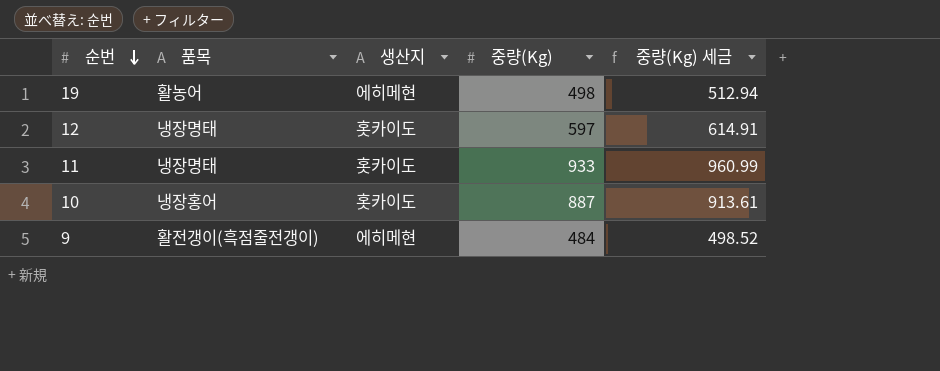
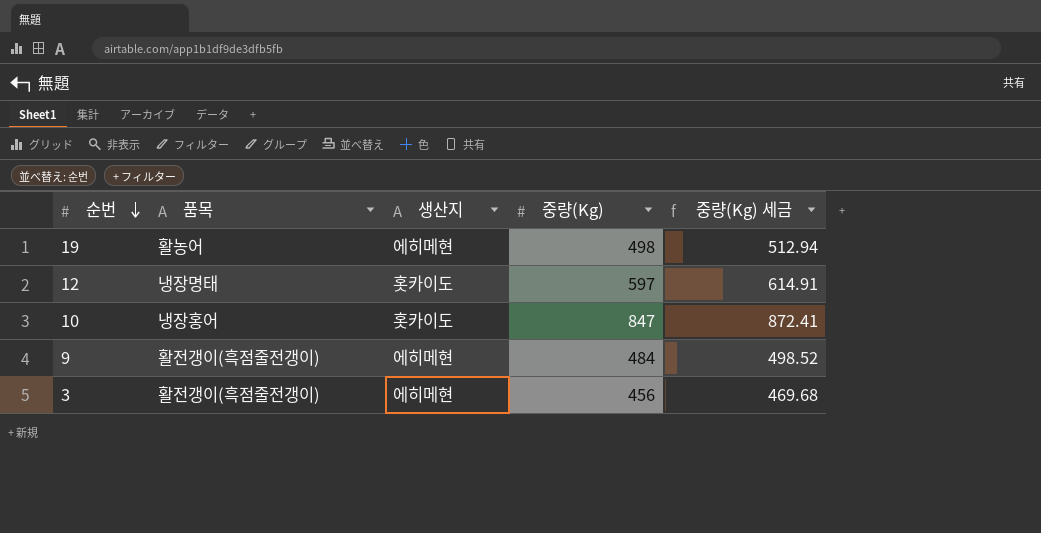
row 11: 냉장명태 | 홋카이도 | 933 | 960.99 -> none
10 | 중량(Kg): 887 -> 847
10 | 중량(Kg) 세금: 913.61 -> 872.41
row 3: none -> 활전갱이(흑점줄전갱이) | 에히메현 | 456 | 469.68

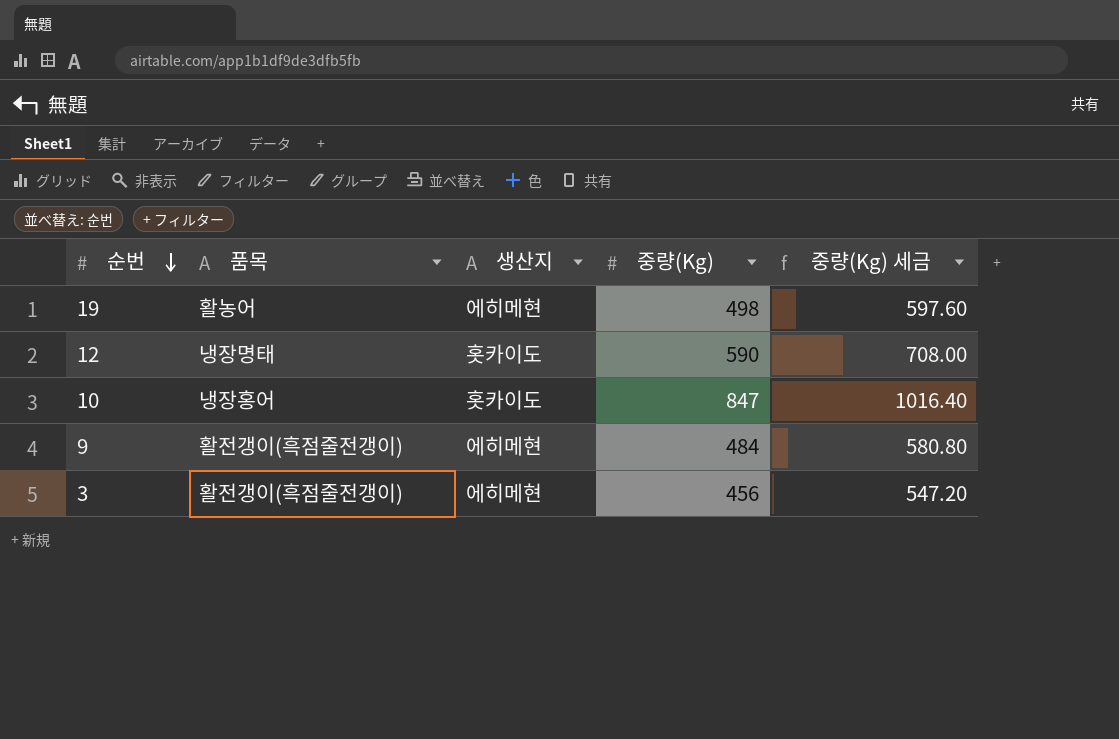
column 중량(Kg) 세금 | formula: [중량(Kg)] * 1.03 -> [중량(Kg)] * 1.2
12 | 중량(Kg): 597 -> 590

